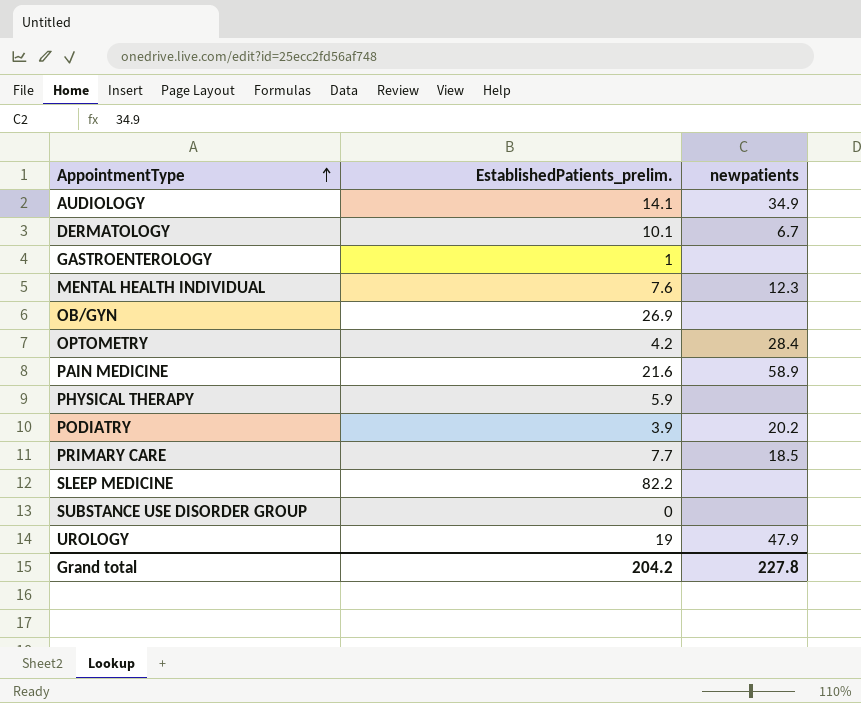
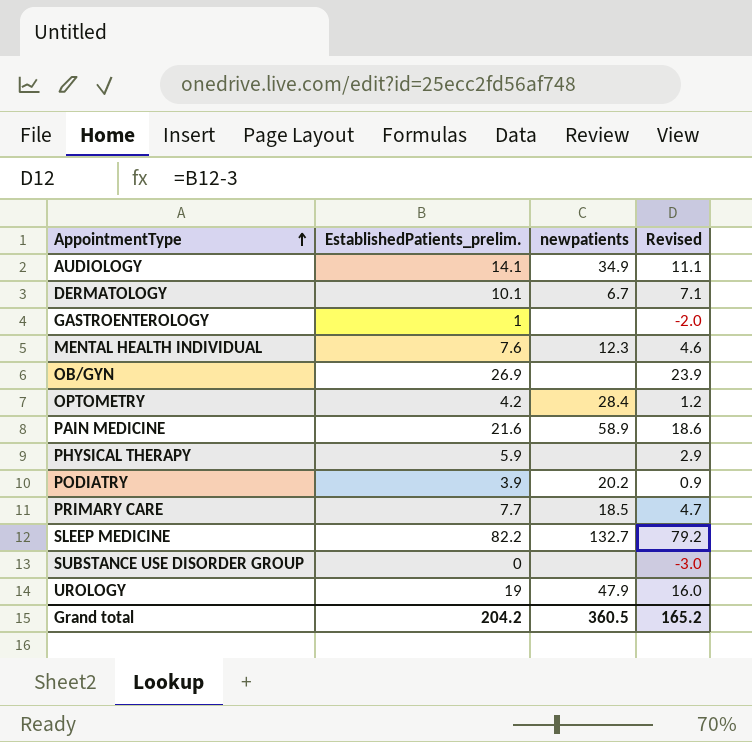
column Revised | formula: none -> [EstablishedPatients_prelim.] - 3
SLEEP MEDICINE | newpatients: none -> 132.7
Grand total | newpatients: 227.8 -> 360.5

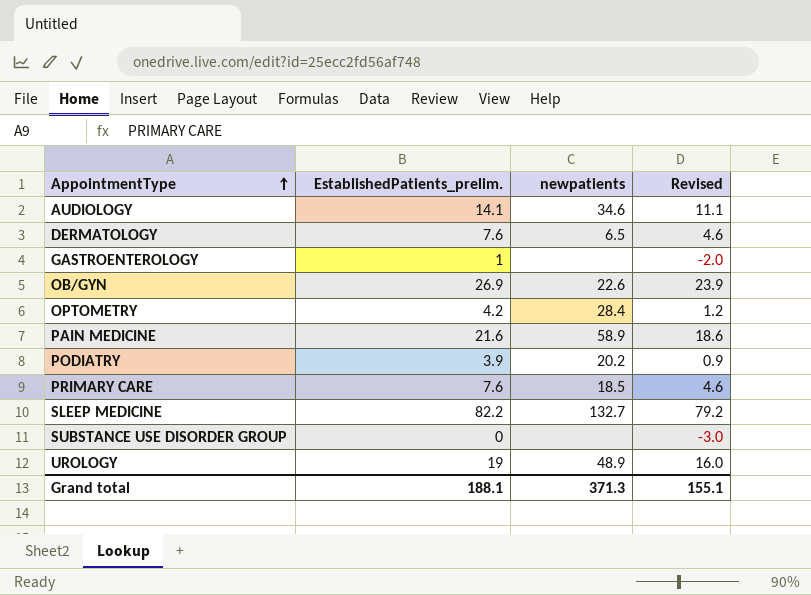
row MENTAL HEALTH INDIVIDUAL: 7.6 | 12.3 | 4.6 -> none
row PHYSICAL THERAPY: 5.9 | none | 2.9 -> none
AUDIOLOGY | newpatients: 34.9 -> 34.6
DERMATOLOGY | EstablishedPatients_prelim.: 10.1 -> 7.6
DERMATOLOGY | newpatients: 6.7 -> 6.5
DERMATOLOGY | Revised: 7.1 -> 4.6
OB/GYN | newpatients: none -> 22.6
PRIMARY CARE | EstablishedPatients_prelim.: 7.7 -> 7.6
PRIMARY CARE | Revised: 4.7 -> 4.6
UROLOGY | newpatients: 47.9 -> 48.9
Grand total | EstablishedPatients_prelim.: 204.2 -> 188.1
Grand total | newpatients: 360.5 -> 371.3
Grand total | Revised: 165.2 -> 155.1

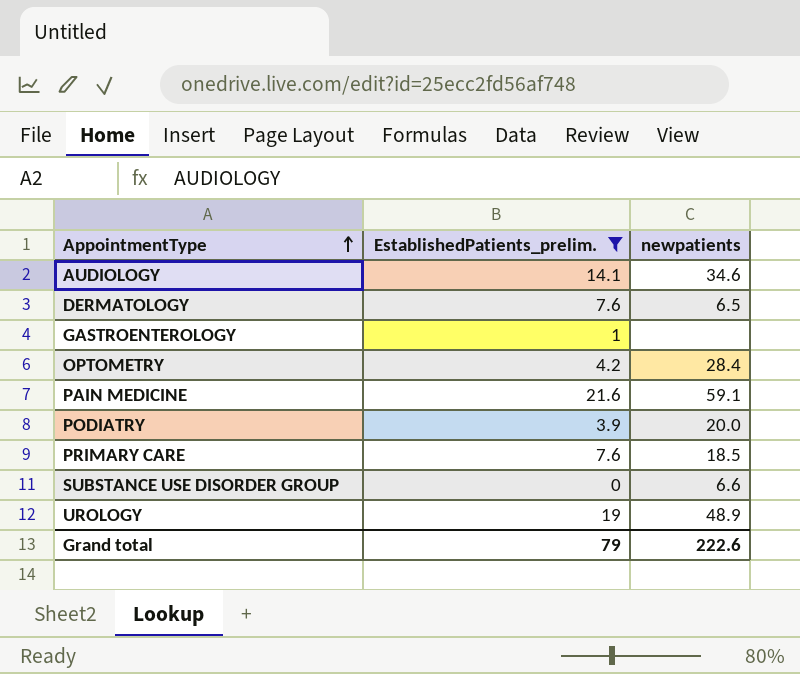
filter: none -> EstablishedPatients_prelim. <= 21.6
column Revised | formula: [EstablishedPatients_prelim.] - 3 -> none
PAIN MEDICINE | newpatients: 58.9 -> 59.1
PODIATRY | newpatients: 20.2 -> 20.0
SUBSTANCE USE DISORDER GROUP | newpatients: none -> 6.6
Grand total | EstablishedPatients_prelim.: 188.1 -> 79
Grand total | newpatients: 371.3 -> 222.6

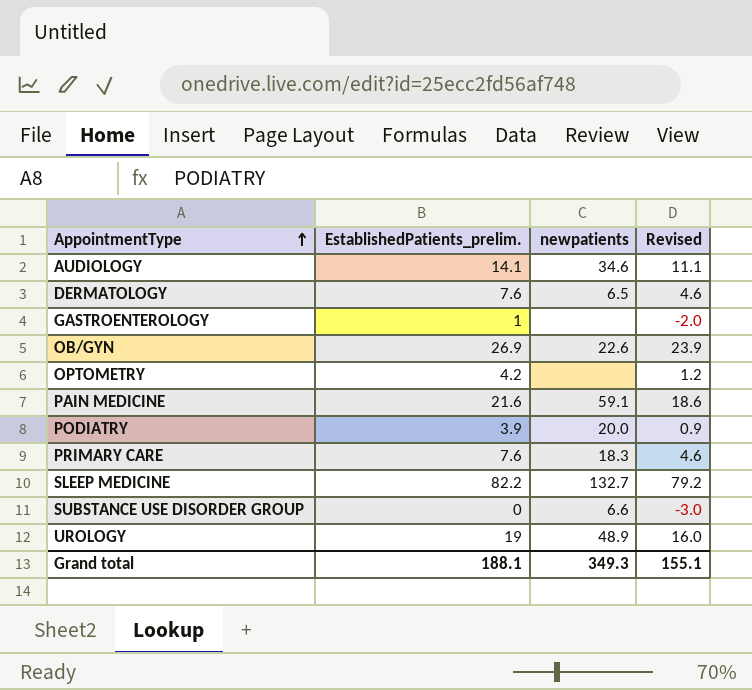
filter: EstablishedPatients_prelim. <= 21.6 -> none
column Revised | formula: none -> [EstablishedPatients_prelim.] - 3
OPTOMETRY | newpatients: 28.4 -> none
PRIMARY CARE | newpatients: 18.5 -> 18.3
Grand total | EstablishedPatients_prelim.: 79 -> 188.1
Grand total | newpatients: 222.6 -> 349.3

